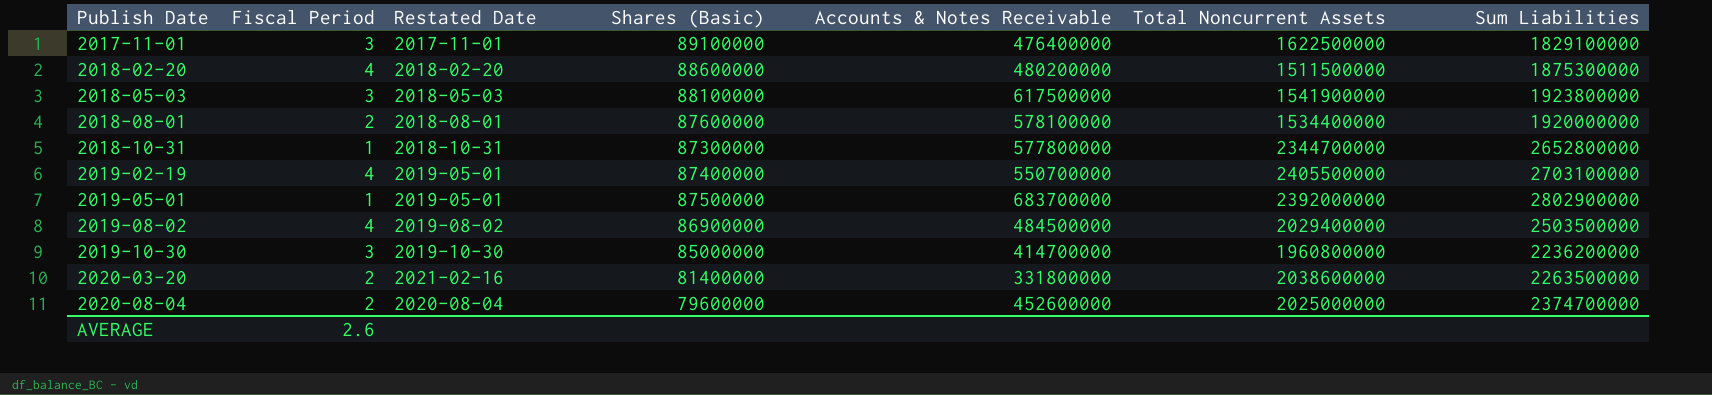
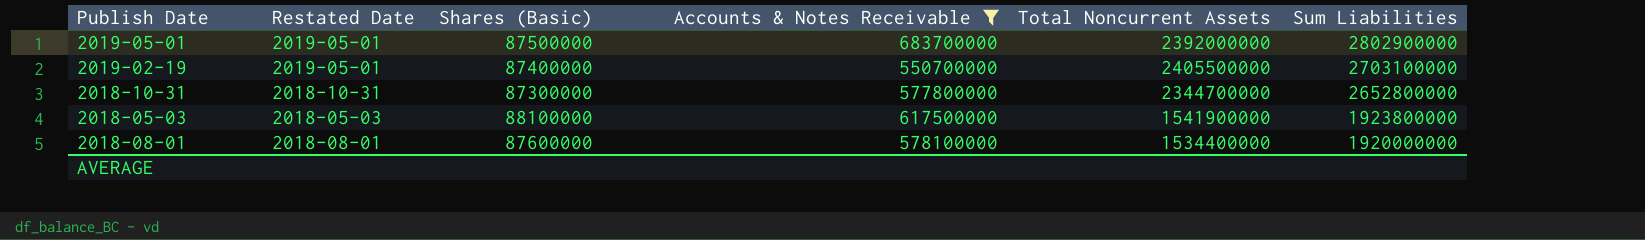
filter: none -> Accounts & Notes Receivable >= 550700000
row order: Publish Date ascending -> Sum Liabilities descending
column Fiscal Period | position: 2 -> none

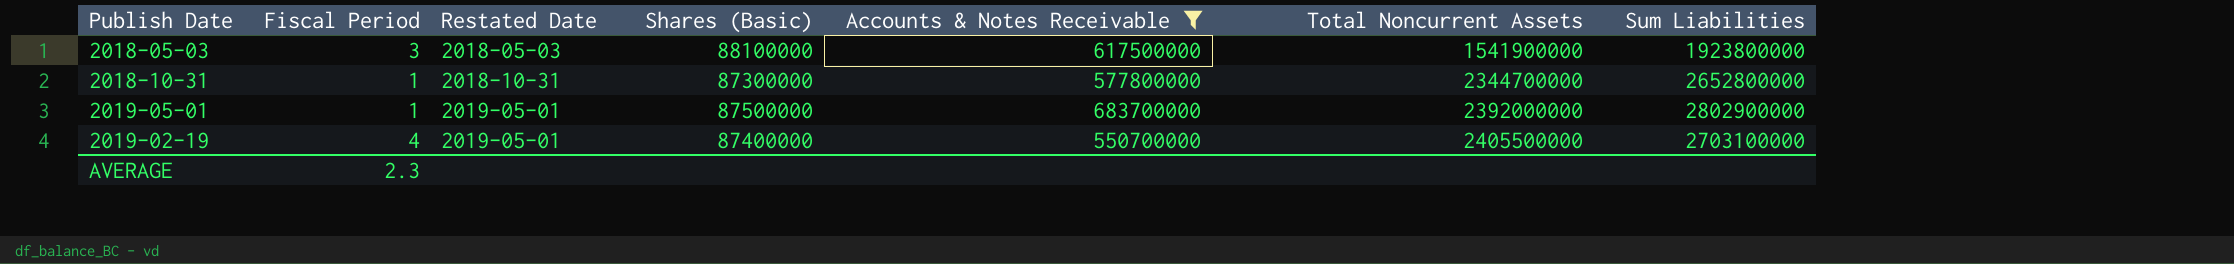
row order: Sum Liabilities descending -> Restated Date ascending
column Fiscal Period | position: none -> 2
row 2018-08-01: 2018-08-01 | 87600000 | 578100000 | 1534400000 | 1920000000 -> none

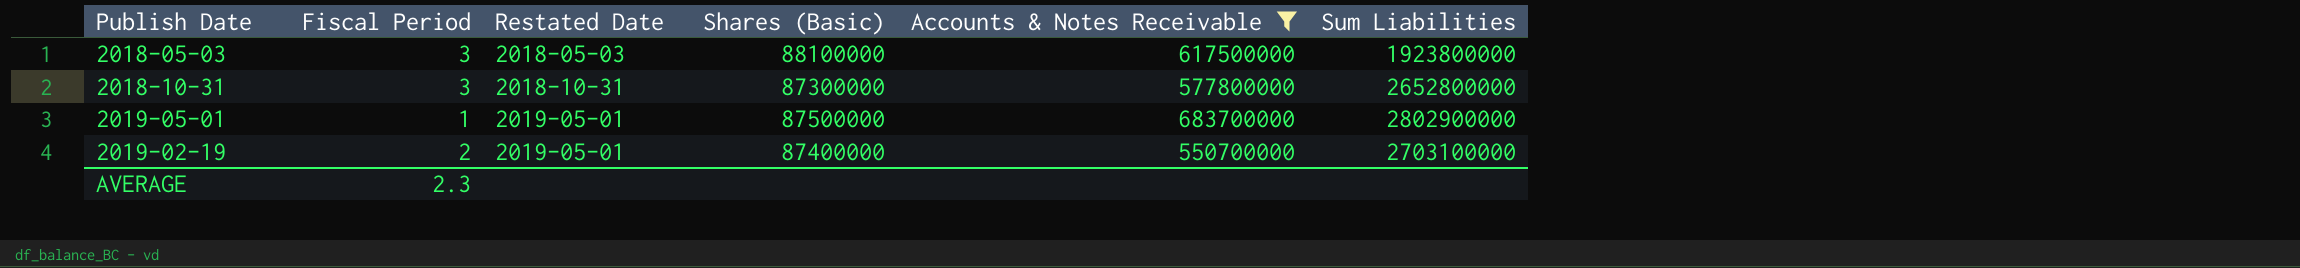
column Total Noncurrent Assets | position: 6 -> none
2018-10-31 | Fiscal Period: 1 -> 3
2019-02-19 | Fiscal Period: 4 -> 2

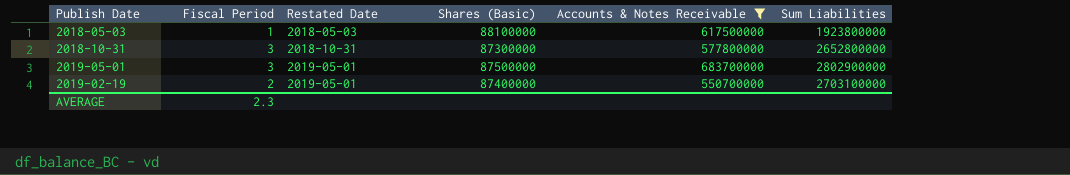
2018-05-03 | Fiscal Period: 3 -> 1
2019-05-01 | Fiscal Period: 1 -> 3

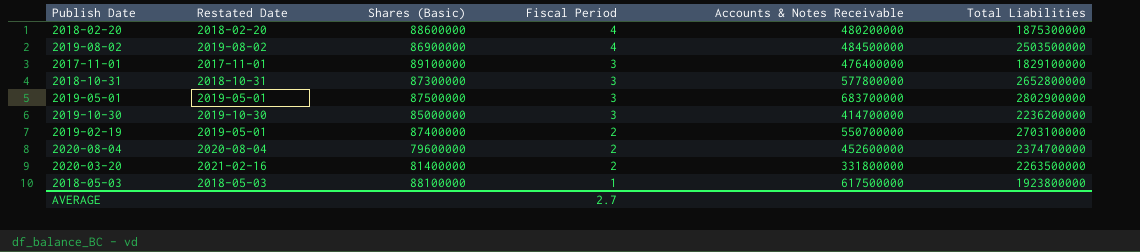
filter: Accounts & Notes Receivable >= 550700000 -> none
row order: Restated Date ascending -> Fiscal Period descending
column Fiscal Period | position: 2 -> 4
column name: Sum Liabilities -> Total Liabilities
AVERAGE | Fiscal Period: 2.3 -> 2.7

